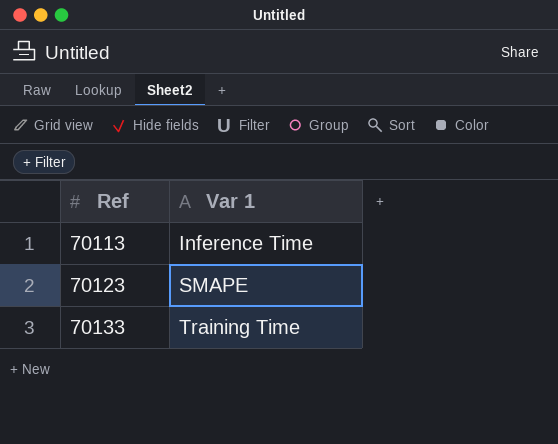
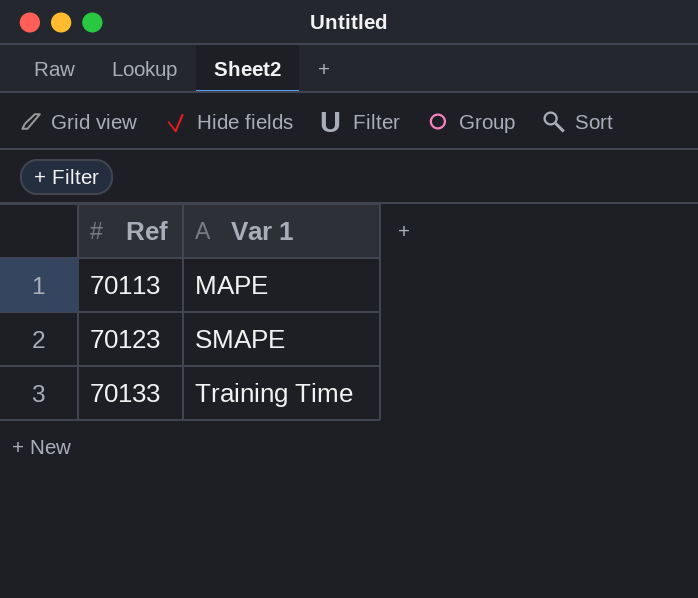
70113 | Var 1: Inference Time -> MAPE

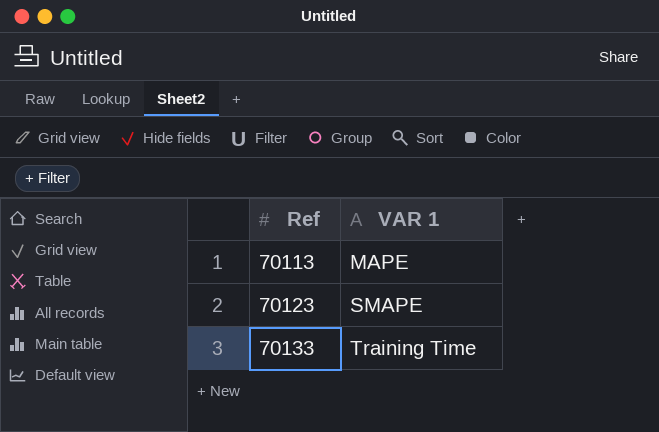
column name: Var 1 -> VAR 1

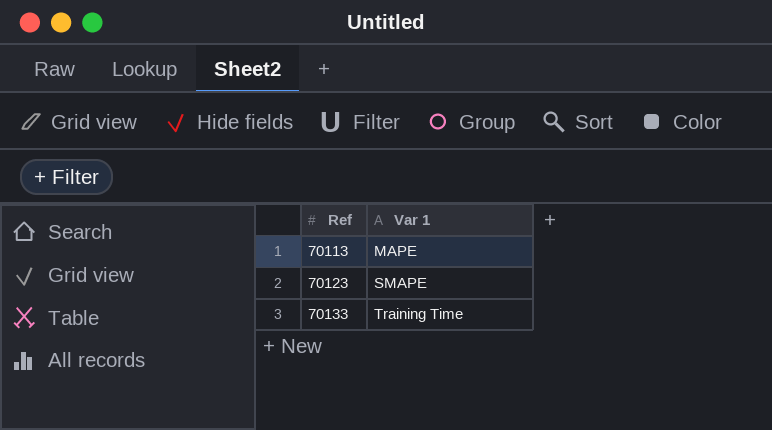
column name: VAR 1 -> Var 1

